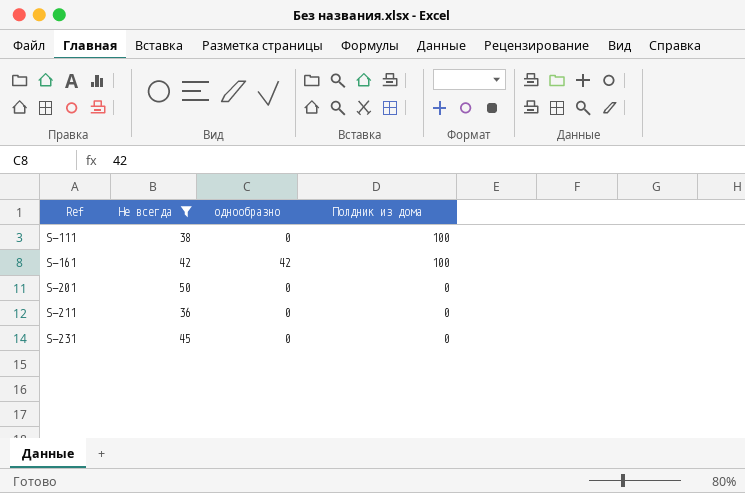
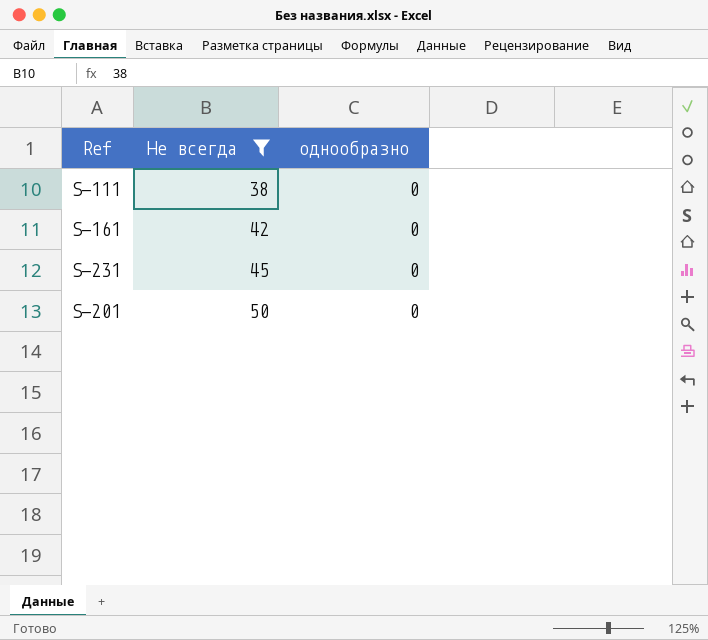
row order: Ref ascending -> Не всегда ascending
column Полдник из дома | position: 4 -> none
row S-211: 36 | 0 | 0 -> none
S-161 | однообразно: 42 -> 0

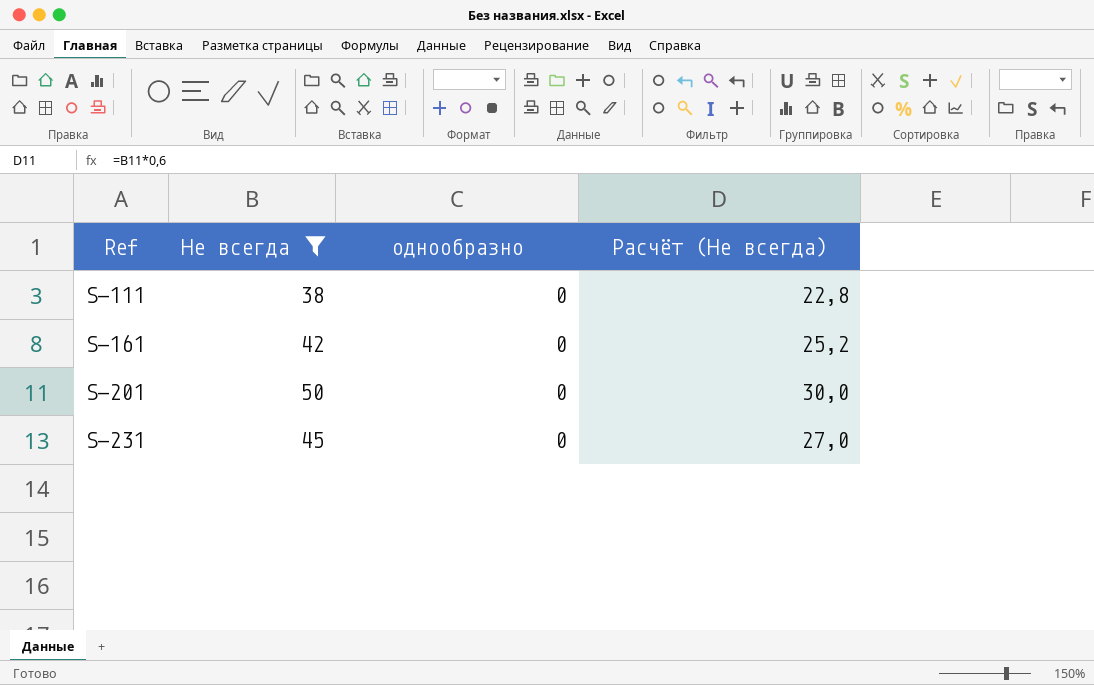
row order: Не всегда ascending -> Ref ascending
column Расчёт (Не всегда) | formula: none -> [Не всегда] * 0,6

